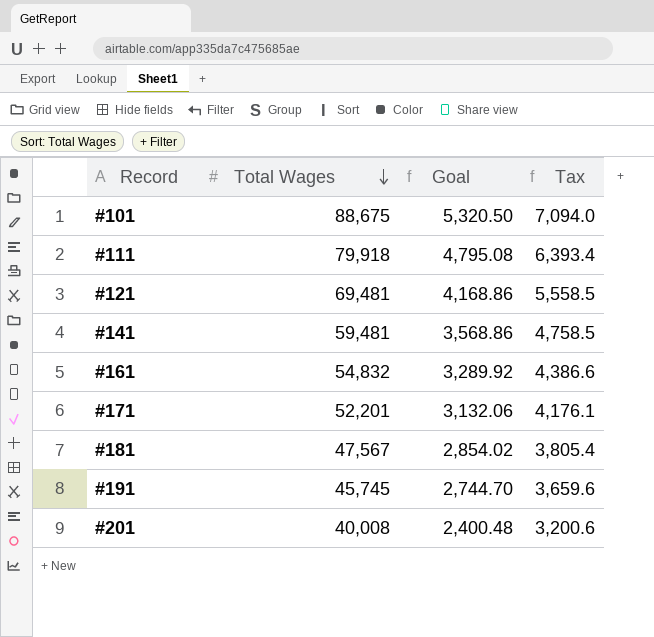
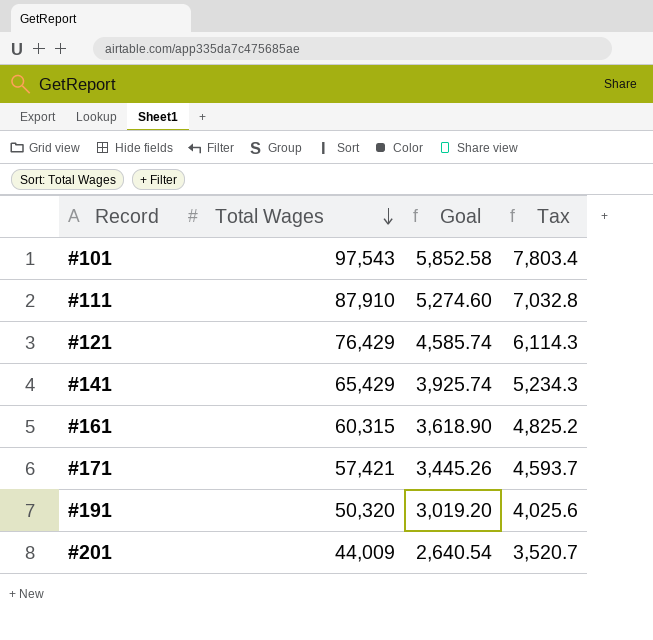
row #181: 47,567 | 2,854.02 | 3,805.4 -> none
#101 | Total Wages: 88,675 -> 97,543
#101 | Goal: 5,320.50 -> 5,852.58
#101 | Tax: 7,094.0 -> 7,803.4
#111 | Total Wages: 79,918 -> 87,910
#111 | Goal: 4,795.08 -> 5,274.60
#111 | Tax: 6,393.4 -> 7,032.8
#121 | Total Wages: 69,481 -> 76,429
#121 | Goal: 4,168.86 -> 4,585.74
#121 | Tax: 5,558.5 -> 6,114.3
#141 | Total Wages: 59,481 -> 65,429
#141 | Goal: 3,568.86 -> 3,925.74
#141 | Tax: 4,758.5 -> 5,234.3
#161 | Total Wages: 54,832 -> 60,315
#161 | Goal: 3,289.92 -> 3,618.90
#161 | Tax: 4,386.6 -> 4,825.2
#171 | Total Wages: 52,201 -> 57,421
#171 | Goal: 3,132.06 -> 3,445.26
#171 | Tax: 4,176.1 -> 4,593.7
#191 | Total Wages: 45,745 -> 50,320
#191 | Goal: 2,744.70 -> 3,019.20
#191 | Tax: 3,659.6 -> 4,025.6
#201 | Total Wages: 40,008 -> 44,009
#201 | Goal: 2,400.48 -> 2,640.54
#201 | Tax: 3,200.6 -> 3,520.7

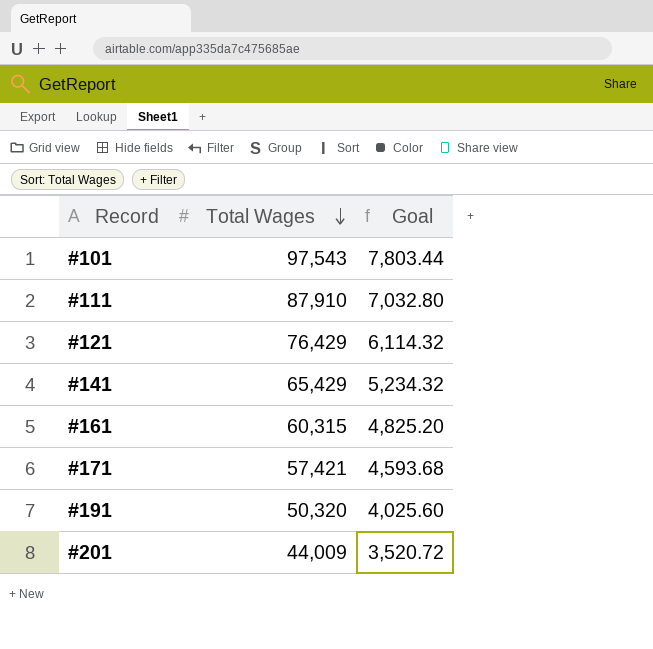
column Tax | formula: [Total Wages] * 0.08 -> none
column Goal | formula: [Total Wages] * 0.06 -> [Total Wages] * 0.08

